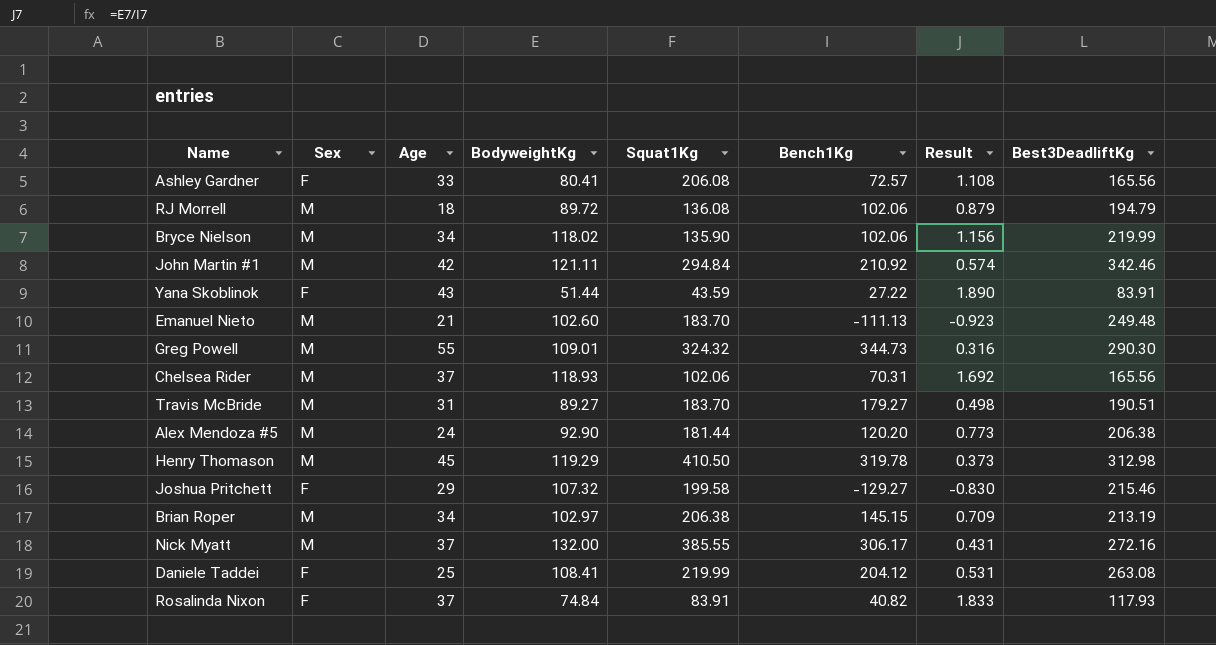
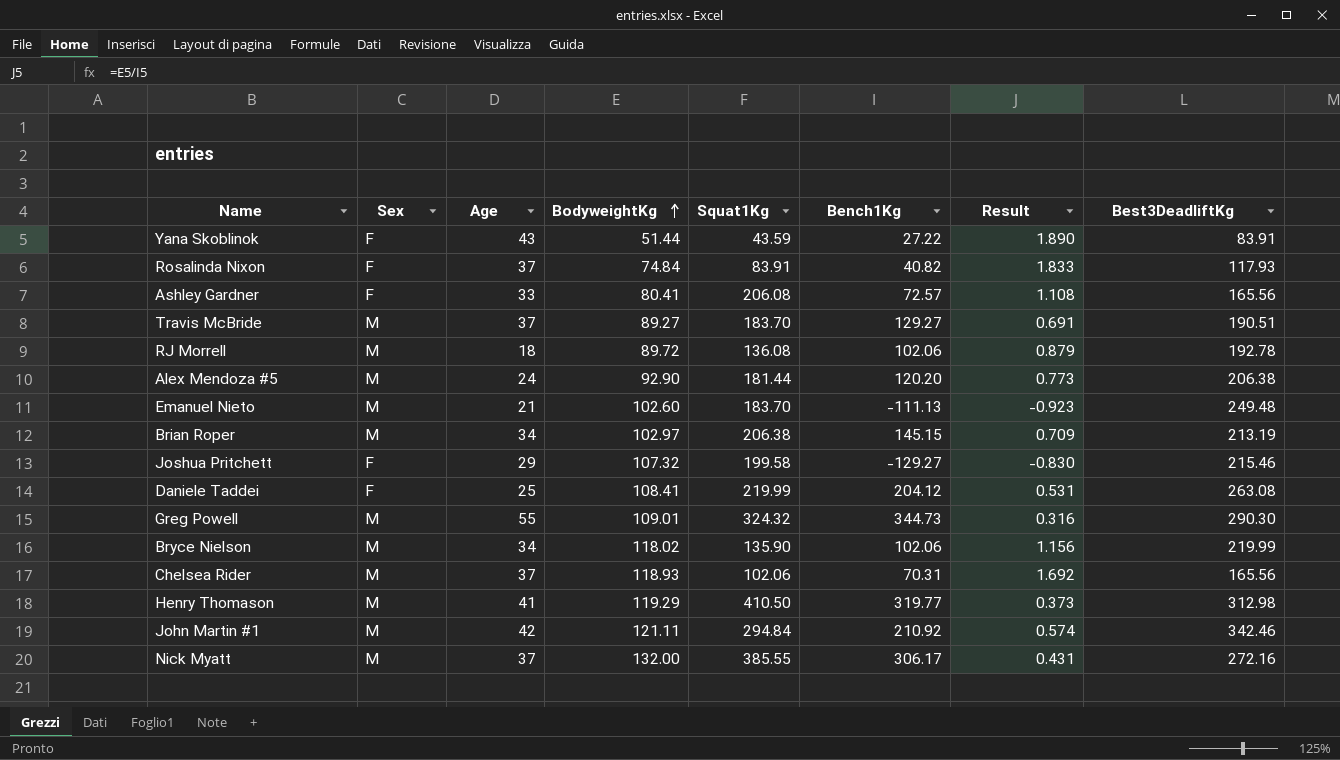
row order: none -> BodyweightKg ascending
Travis McBride | Age: 31 -> 37
Travis McBride | Bench1Kg: 179.27 -> 129.27
Travis McBride | Result: 0.498 -> 0.691
RJ Morrell | Best3DeadliftKg: 194.79 -> 192.78
Henry Thomason | Age: 45 -> 41
Henry Thomason | Bench1Kg: 319.78 -> 319.77

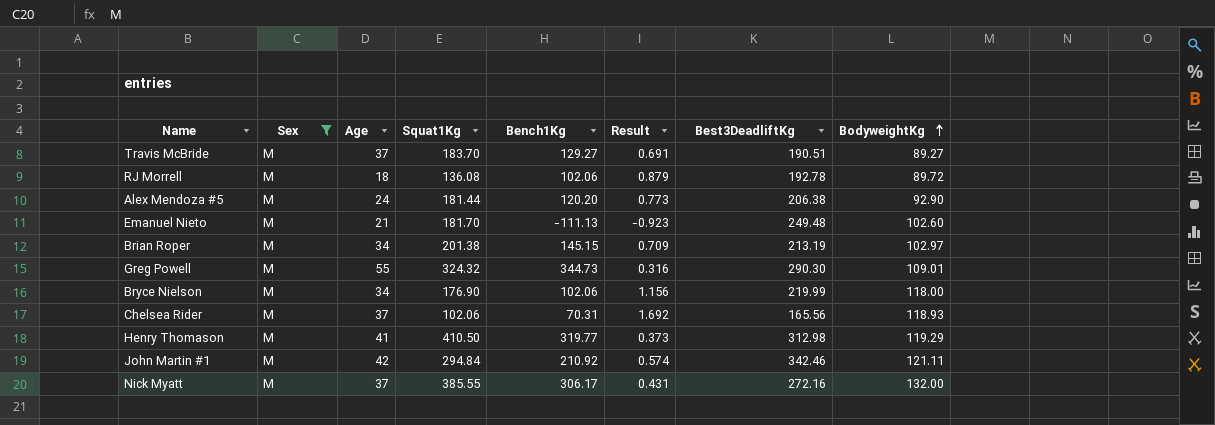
filter: none -> Sex = M
column BodyweightKg | position: 4 -> 8
Emanuel Nieto | Squat1Kg: 183.70 -> 181.70
Brian Roper | Squat1Kg: 206.38 -> 201.38
Bryce Nielson | Squat1Kg: 135.90 -> 176.90
Bryce Nielson | BodyweightKg: 118.02 -> 118.00

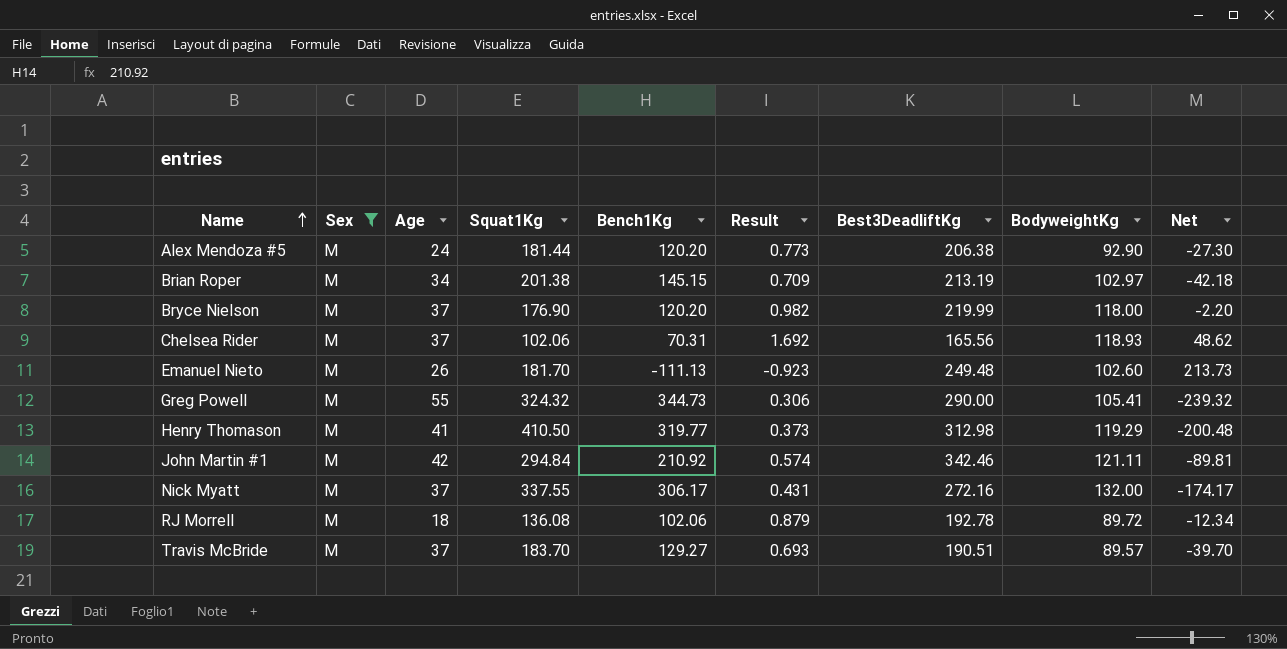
row order: BodyweightKg ascending -> Name ascending
column Net | formula: none -> [BodyweightKg] - [Bench1Kg]
Bryce Nielson | Age: 34 -> 37
Bryce Nielson | Bench1Kg: 102.06 -> 120.20
Bryce Nielson | Result: 1.156 -> 0.982
Emanuel Nieto | Age: 21 -> 26
Greg Powell | Result: 0.316 -> 0.306
Greg Powell | Best3DeadliftKg: 290.30 -> 290.00
Greg Powell | BodyweightKg: 109.01 -> 105.41
Nick Myatt | Squat1Kg: 385.55 -> 337.55
Travis McBride | Result: 0.691 -> 0.693
Travis McBride | BodyweightKg: 89.27 -> 89.57

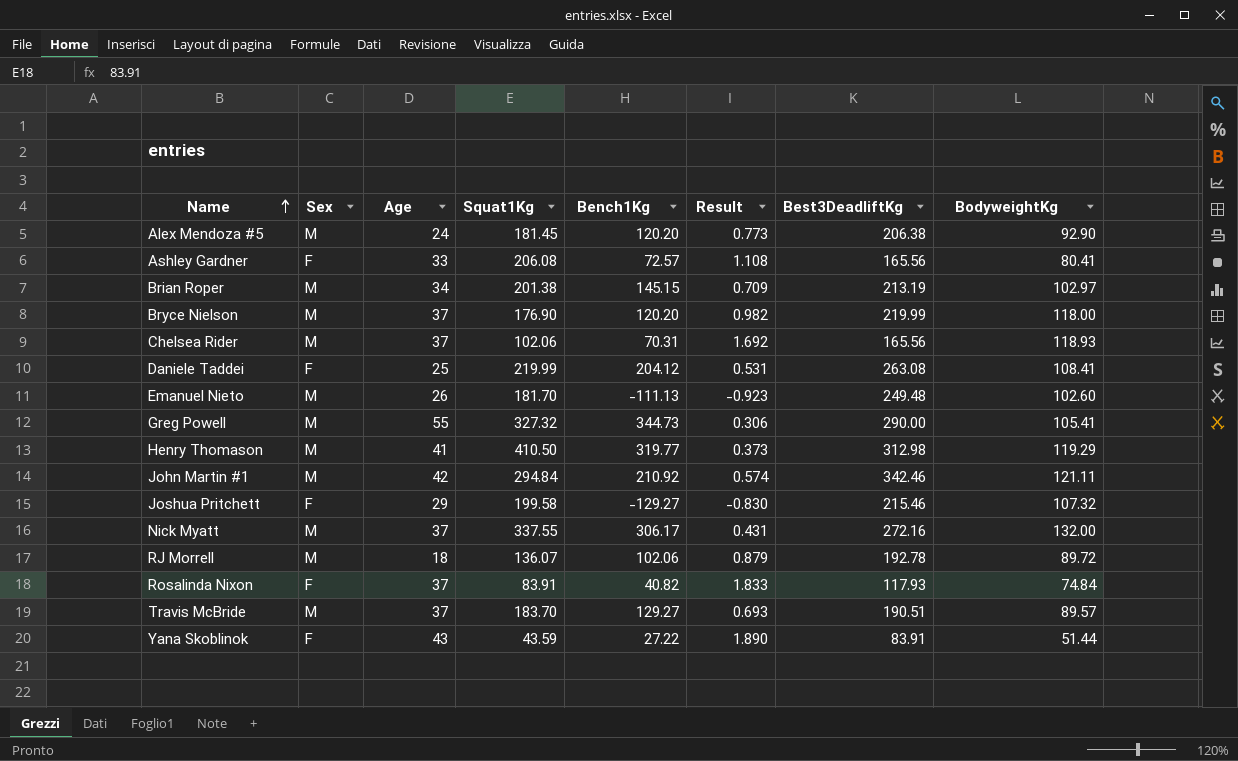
filter: Sex = M -> none
column Net | formula: [BodyweightKg] - [Bench1Kg] -> none
Alex Mendoza #5 | Squat1Kg: 181.44 -> 181.45
Greg Powell | Squat1Kg: 324.32 -> 327.32
RJ Morrell | Squat1Kg: 136.08 -> 136.07

